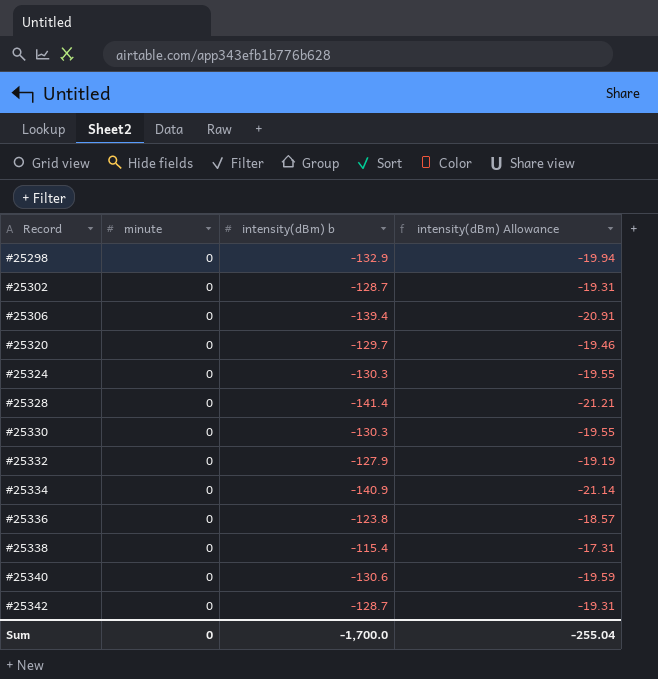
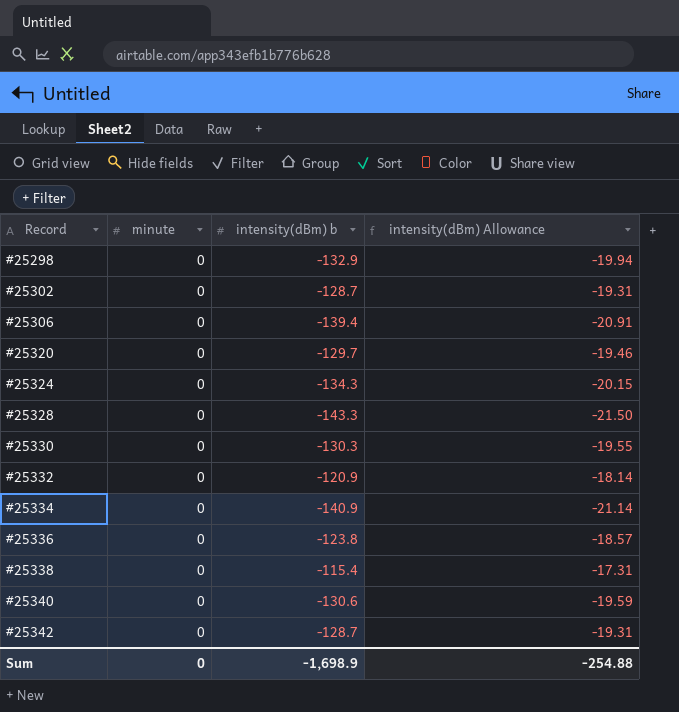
#25324 | intensity(dBm) b: -130.3 -> -134.3
#25324 | intensity(dBm) Allowance: -19.55 -> -20.15
#25328 | intensity(dBm) b: -141.4 -> -143.3
#25328 | intensity(dBm) Allowance: -21.21 -> -21.50
#25332 | intensity(dBm) b: -127.9 -> -120.9
#25332 | intensity(dBm) Allowance: -19.19 -> -18.14
Sum | intensity(dBm) b: -1,700.0 -> -1,698.9
Sum | intensity(dBm) Allowance: -255.04 -> -254.88

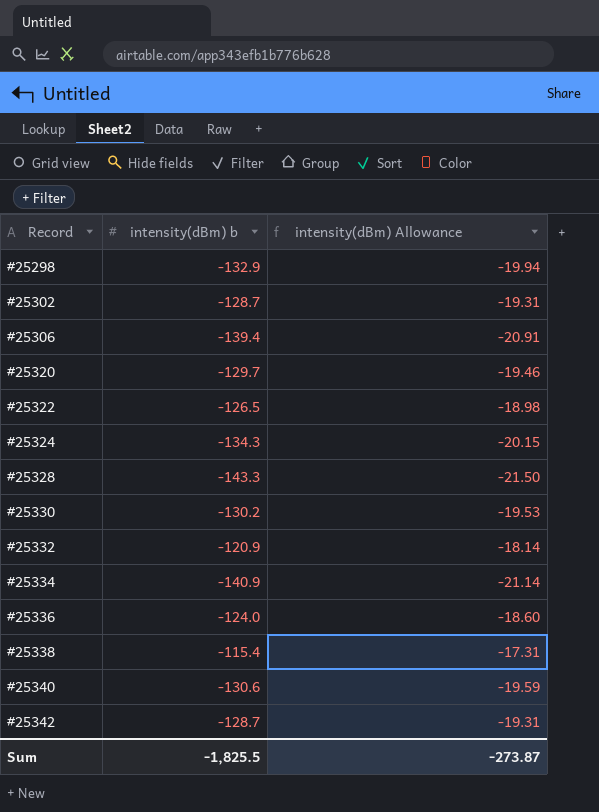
column minute | position: 2 -> none
row #25322: none -> -126.5 | -18.98
#25330 | intensity(dBm) b: -130.3 -> -130.2
#25330 | intensity(dBm) Allowance: -19.55 -> -19.53
#25336 | intensity(dBm) b: -123.8 -> -124.0
#25336 | intensity(dBm) Allowance: -18.57 -> -18.60
Sum | intensity(dBm) b: -1,698.9 -> -1,825.5
Sum | intensity(dBm) Allowance: -254.88 -> -273.87

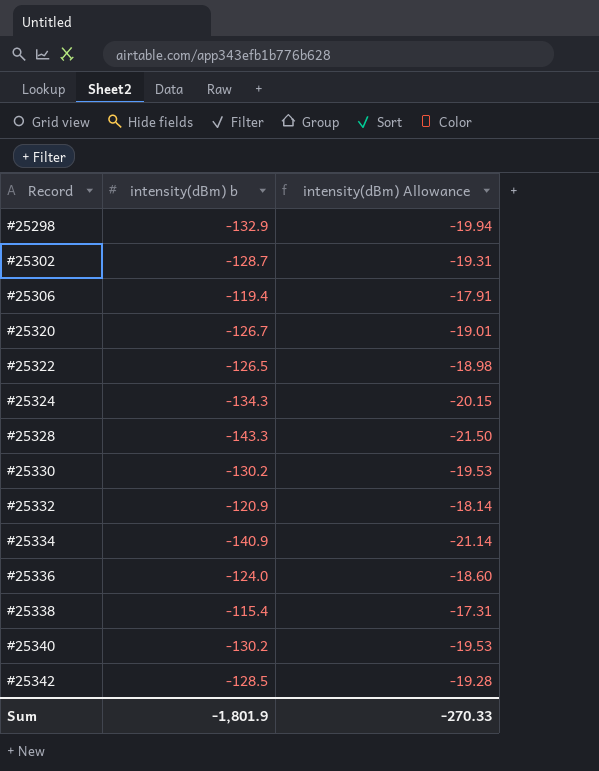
#25306 | intensity(dBm) b: -139.4 -> -119.4
#25306 | intensity(dBm) Allowance: -20.91 -> -17.91
#25320 | intensity(dBm) b: -129.7 -> -126.7
#25320 | intensity(dBm) Allowance: -19.46 -> -19.01
#25340 | intensity(dBm) b: -130.6 -> -130.2
#25340 | intensity(dBm) Allowance: -19.59 -> -19.53
#25342 | intensity(dBm) b: -128.7 -> -128.5
#25342 | intensity(dBm) Allowance: -19.31 -> -19.28
Sum | intensity(dBm) b: -1,825.5 -> -1,801.9
Sum | intensity(dBm) Allowance: -273.87 -> -270.33

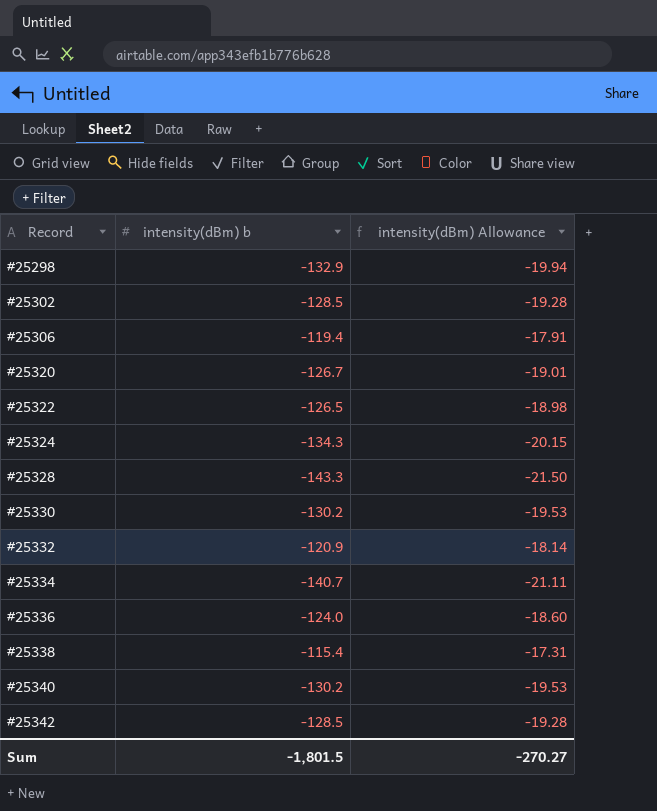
#25302 | intensity(dBm) b: -128.7 -> -128.5
#25302 | intensity(dBm) Allowance: -19.31 -> -19.28
#25334 | intensity(dBm) b: -140.9 -> -140.7
#25334 | intensity(dBm) Allowance: -21.14 -> -21.11
Sum | intensity(dBm) b: -1,801.9 -> -1,801.5
Sum | intensity(dBm) Allowance: -270.33 -> -270.27

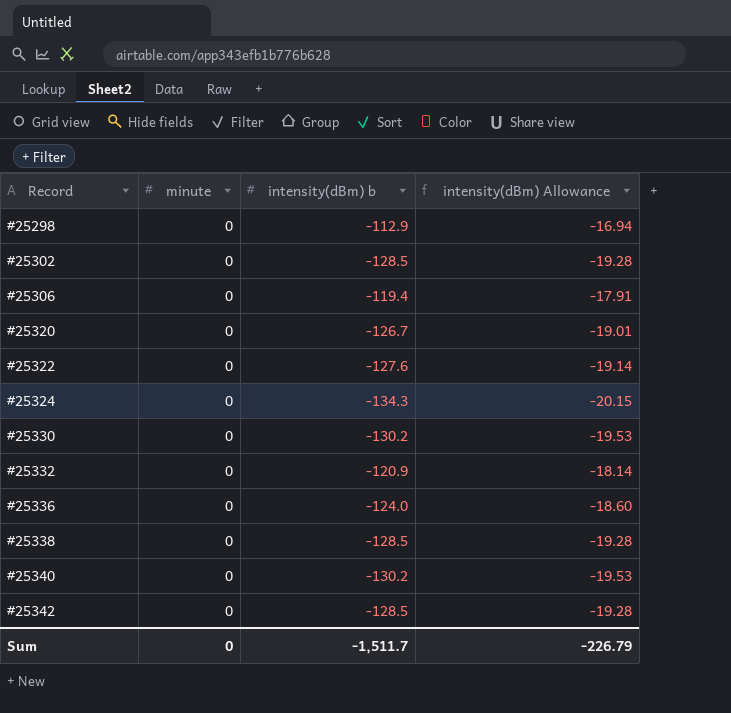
column minute | position: none -> 2
row #25328: -143.3 | -21.50 -> none
row #25334: -140.7 | -21.11 -> none
#25298 | intensity(dBm) b: -132.9 -> -112.9
#25298 | intensity(dBm) Allowance: -19.94 -> -16.94
#25322 | intensity(dBm) b: -126.5 -> -127.6
#25322 | intensity(dBm) Allowance: -18.98 -> -19.14
#25338 | intensity(dBm) b: -115.4 -> -128.5
#25338 | intensity(dBm) Allowance: -17.31 -> -19.28
Sum | intensity(dBm) b: -1,801.5 -> -1,511.7
Sum | intensity(dBm) Allowance: -270.27 -> -226.79

